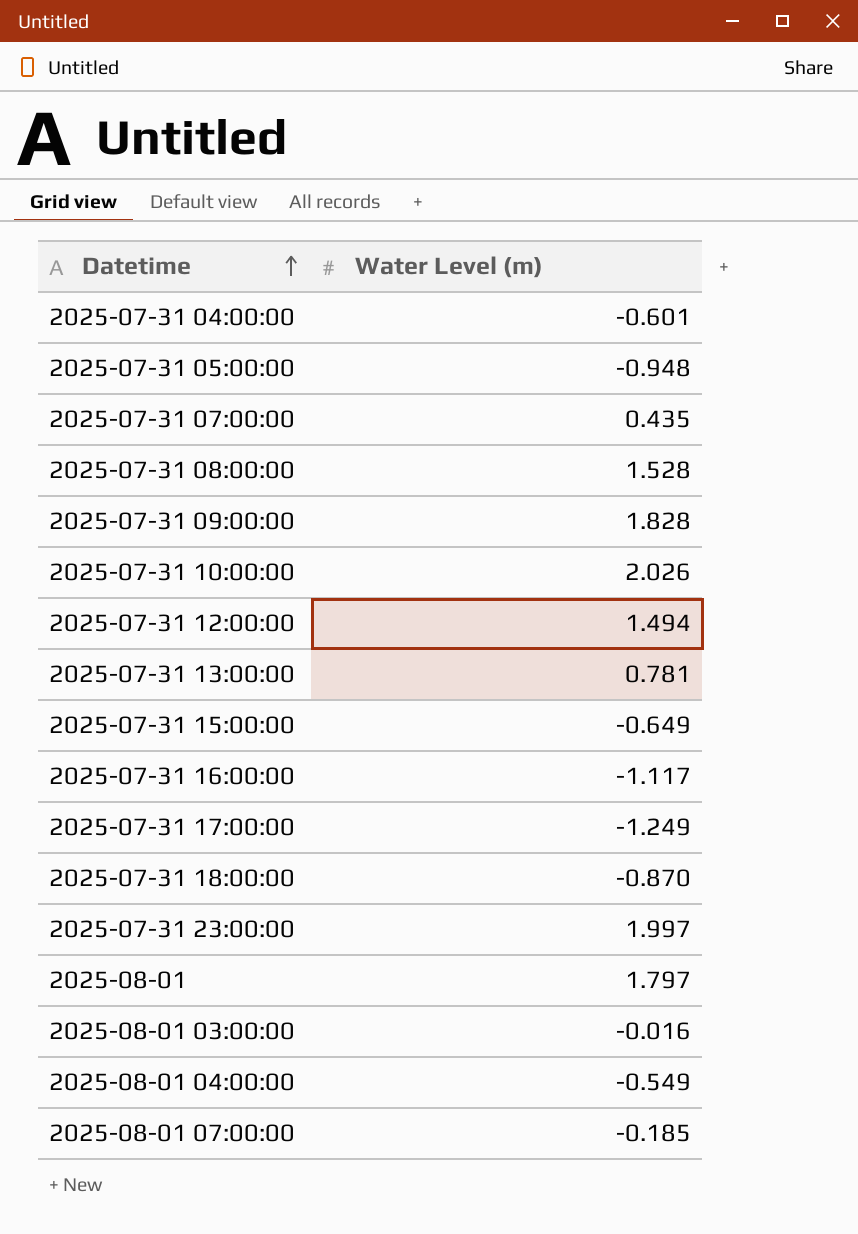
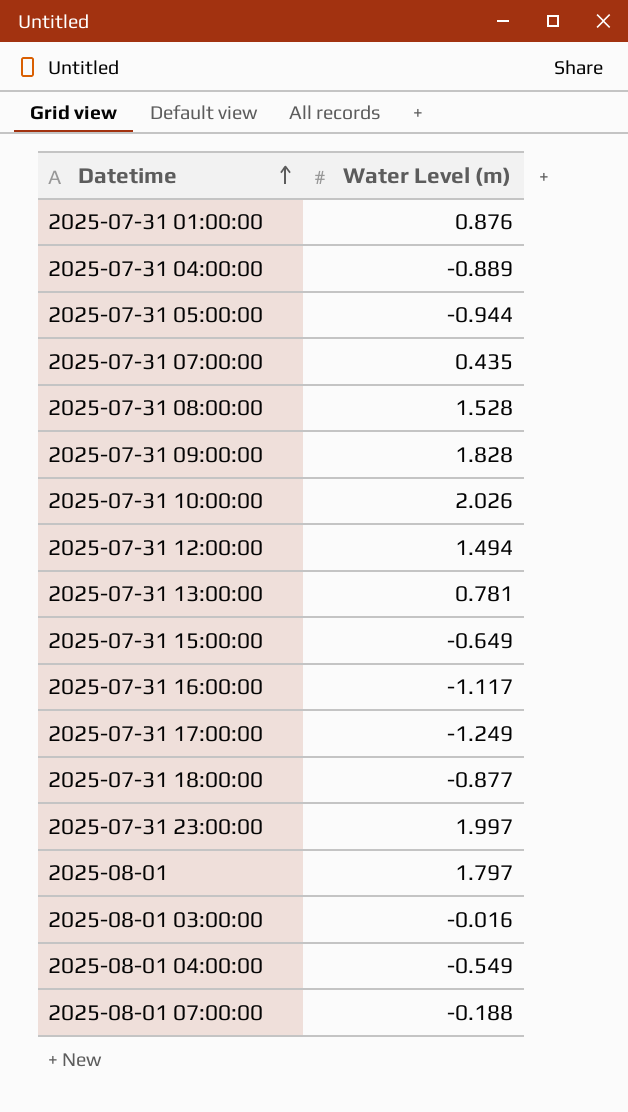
row 2025-07-31 01:00:00: none -> 0.876
2025-07-31 04:00:00 | Water Level (m): -0.601 -> -0.889
2025-07-31 05:00:00 | Water Level (m): -0.948 -> -0.944
2025-07-31 18:00:00 | Water Level (m): -0.870 -> -0.877
2025-08-01 07:00:00 | Water Level (m): -0.185 -> -0.188

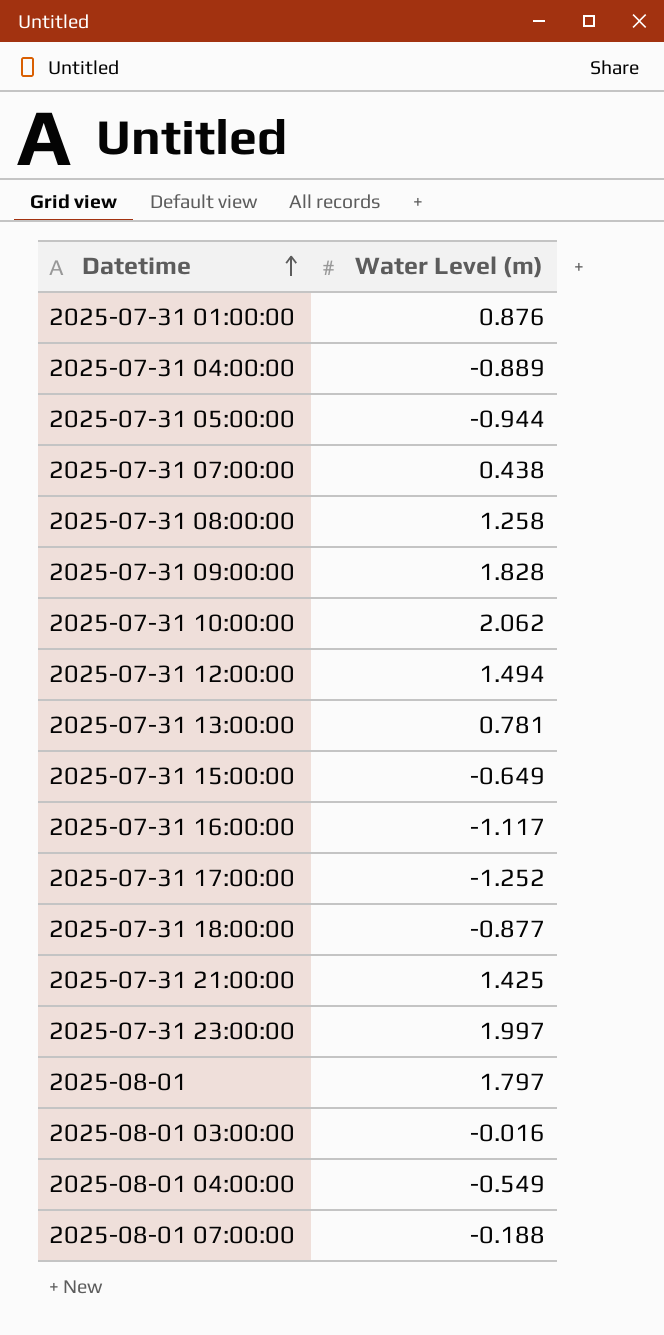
2025-07-31 07:00:00 | Water Level (m): 0.435 -> 0.438
2025-07-31 08:00:00 | Water Level (m): 1.528 -> 1.258
2025-07-31 10:00:00 | Water Level (m): 2.026 -> 2.062
2025-07-31 17:00:00 | Water Level (m): -1.249 -> -1.252
row 2025-07-31 21:00:00: none -> 1.425

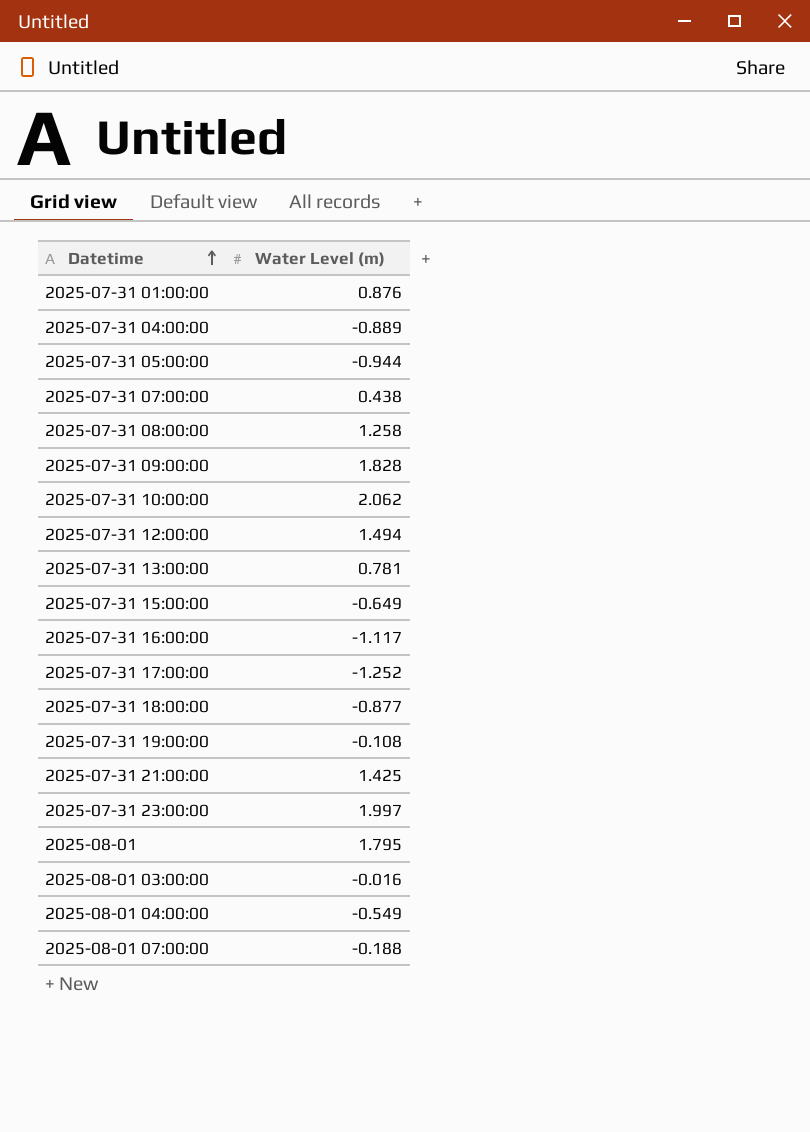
row 2025-07-31 19:00:00: none -> -0.108
2025-08-01 | Water Level (m): 1.797 -> 1.795

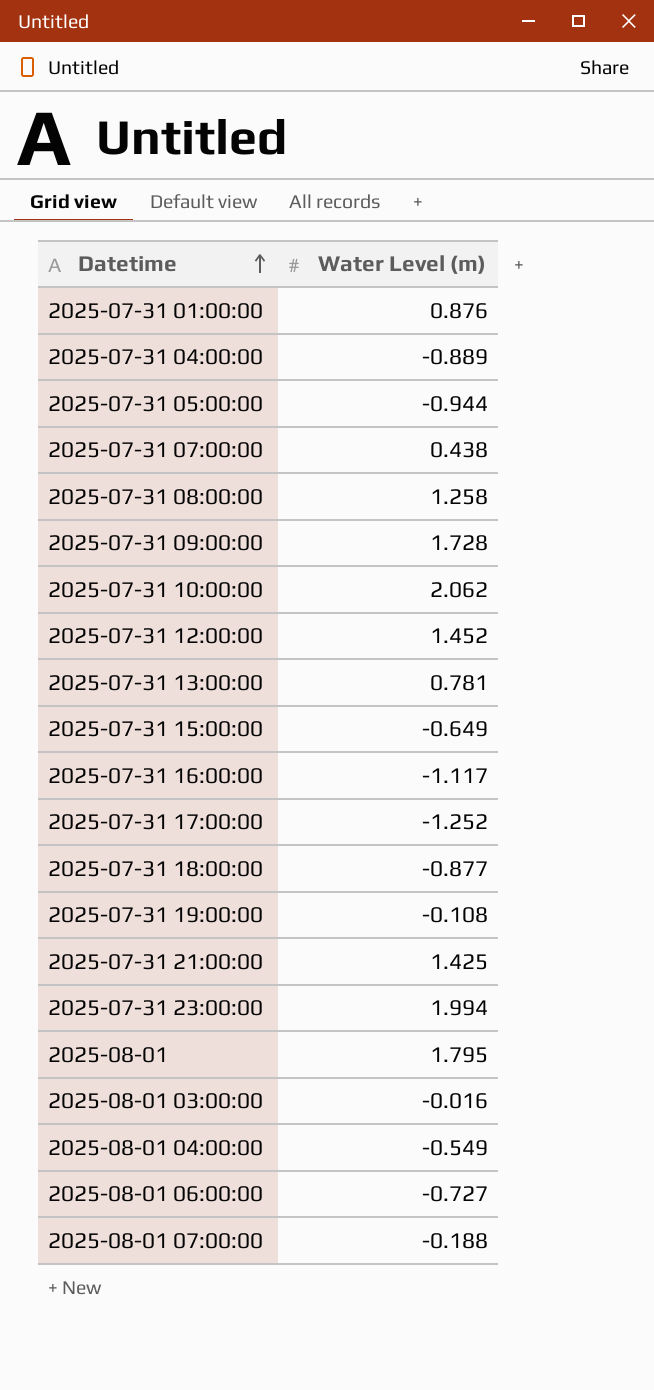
2025-07-31 09:00:00 | Water Level (m): 1.828 -> 1.728
2025-07-31 12:00:00 | Water Level (m): 1.494 -> 1.452
2025-07-31 23:00:00 | Water Level (m): 1.997 -> 1.994
row 2025-08-01 06:00:00: none -> -0.727

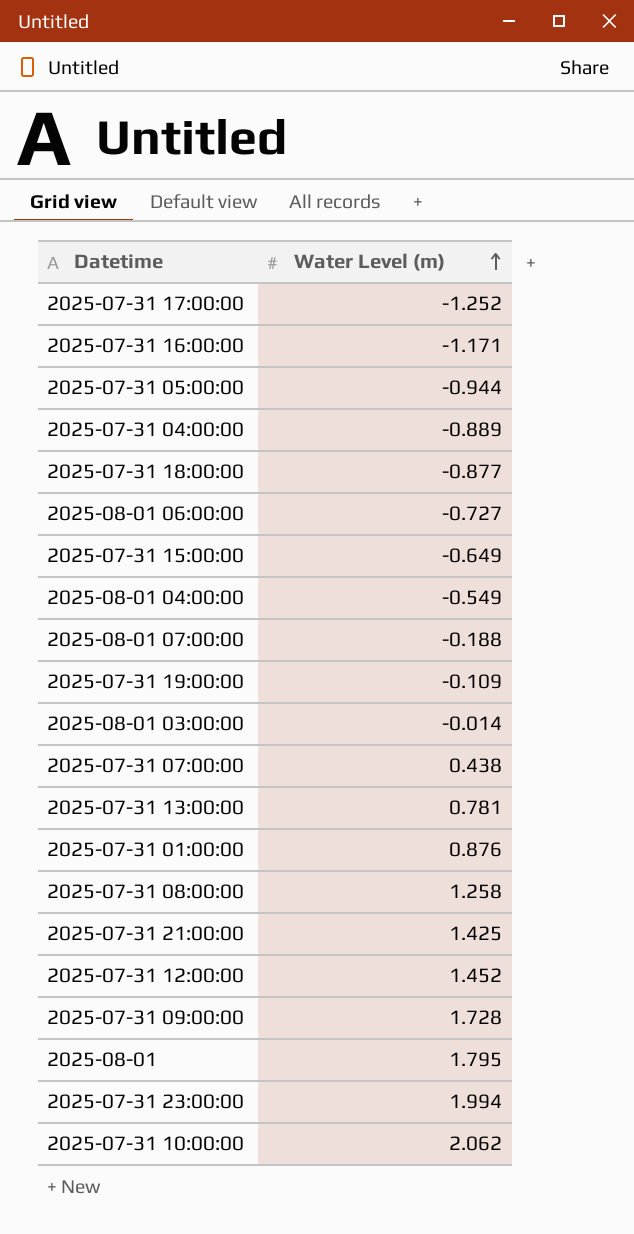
row order: Datetime ascending -> Water Level (m) ascending
2025-07-31 16:00:00 | Water Level (m): -1.117 -> -1.171
2025-07-31 19:00:00 | Water Level (m): -0.108 -> -0.109
2025-08-01 03:00:00 | Water Level (m): -0.016 -> -0.014

